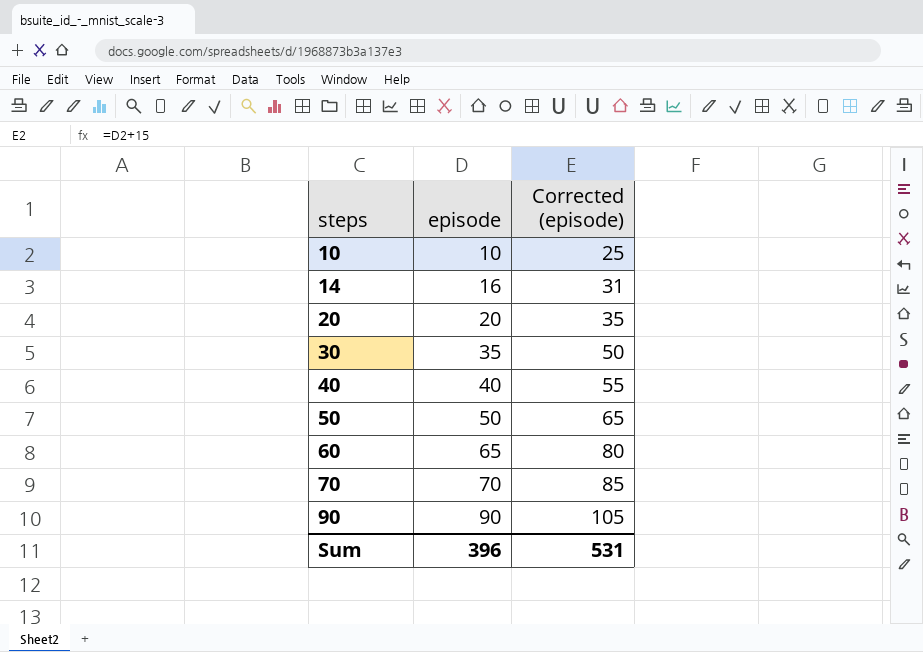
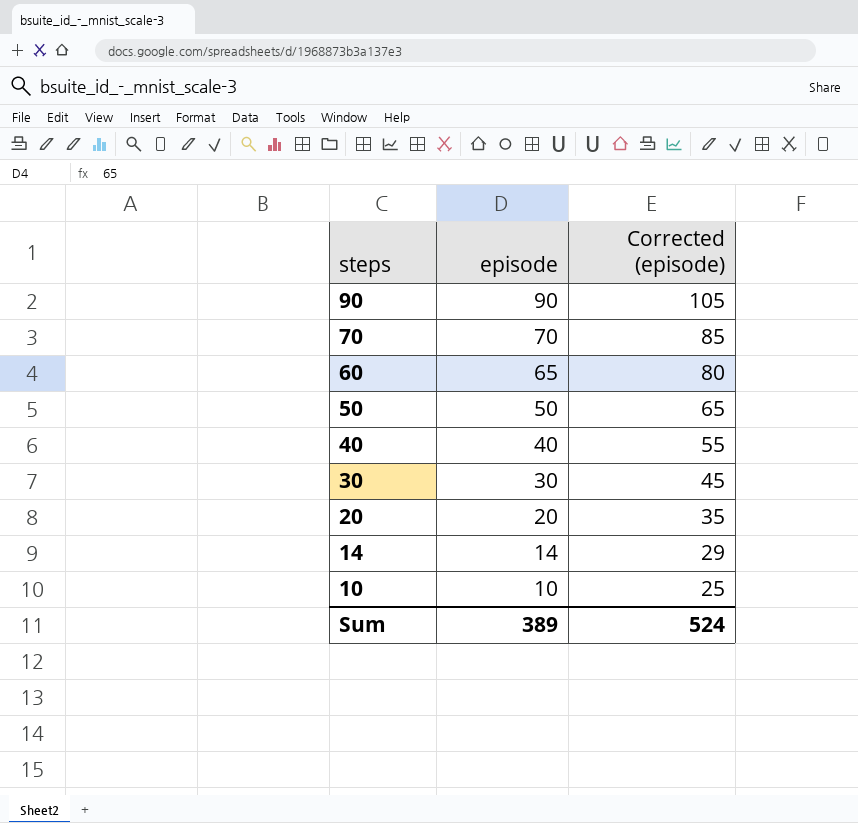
row order: steps ascending -> steps descending
30 | episode: 35 -> 30
30 | Corrected (episode): 50 -> 45
14 | episode: 16 -> 14
14 | Corrected (episode): 31 -> 29
Sum | episode: 396 -> 389
Sum | Corrected (episode): 531 -> 524

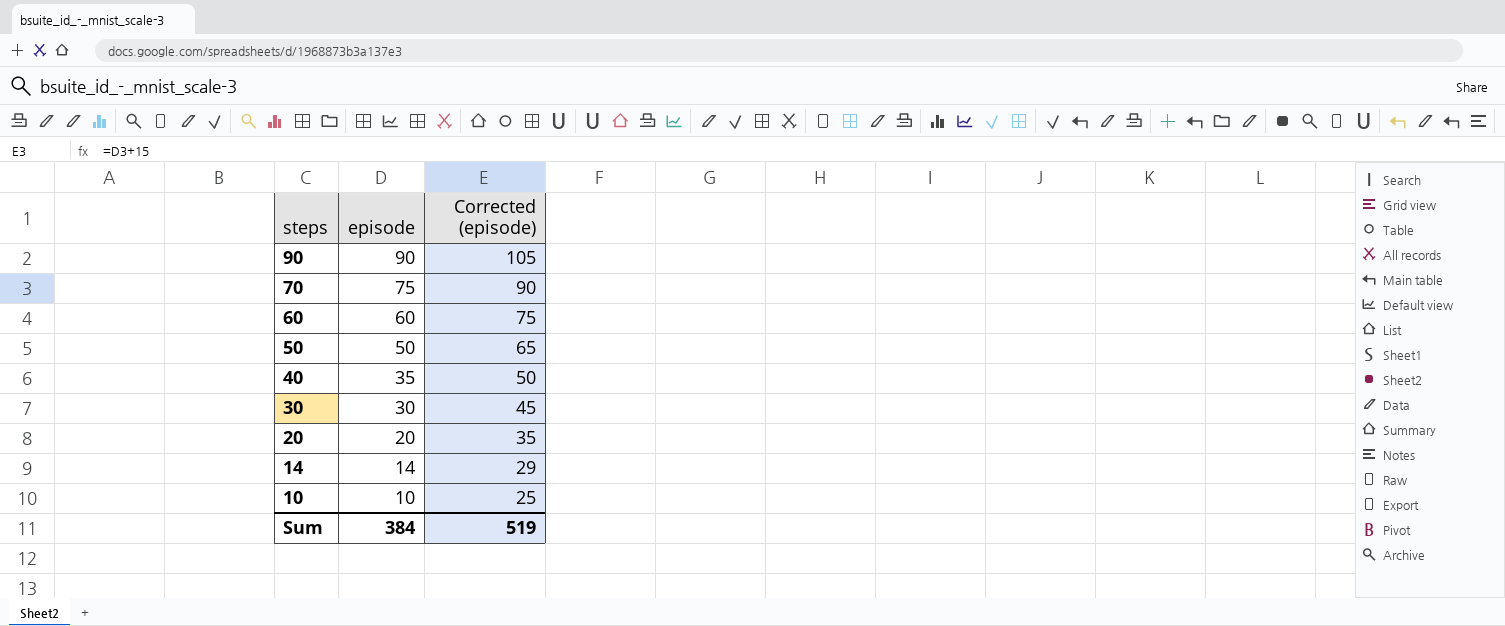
70 | episode: 70 -> 75
70 | Corrected (episode): 85 -> 90
60 | episode: 65 -> 60
60 | Corrected (episode): 80 -> 75
40 | episode: 40 -> 35
40 | Corrected (episode): 55 -> 50
Sum | episode: 389 -> 384
Sum | Corrected (episode): 524 -> 519

